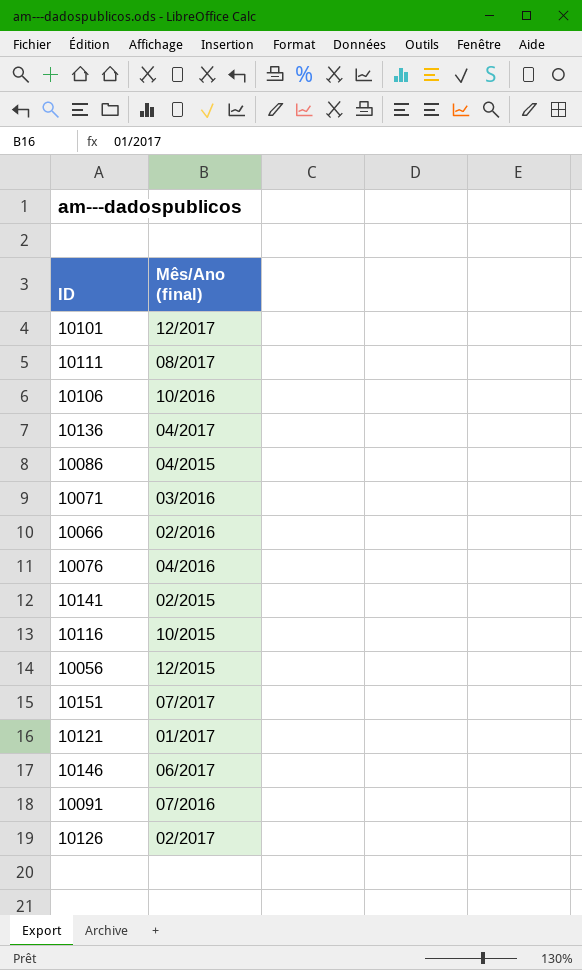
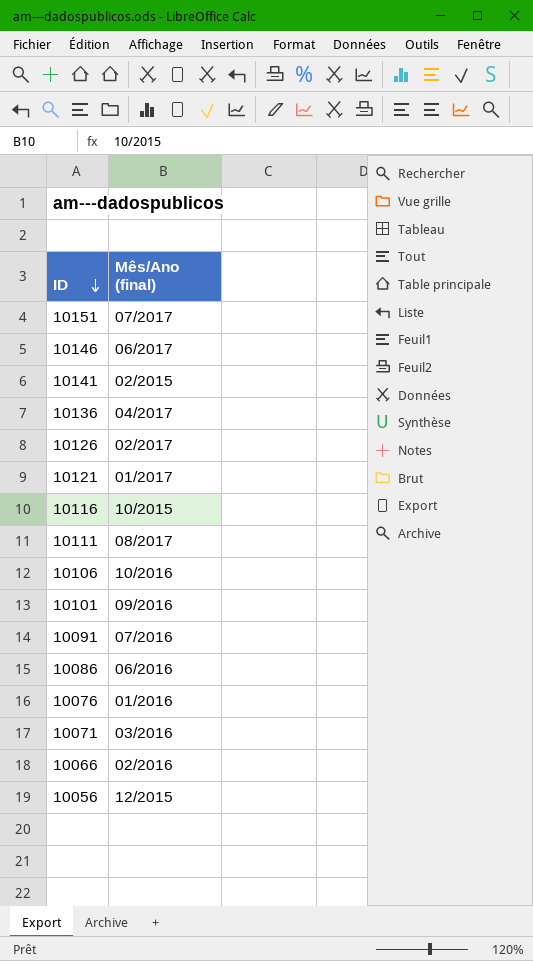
row order: none -> ID descending
10101 | Mês/Ano (final): 12/2017 -> 09/2016
10086 | Mês/Ano (final): 04/2015 -> 06/2016
10076 | Mês/Ano (final): 04/2016 -> 01/2016

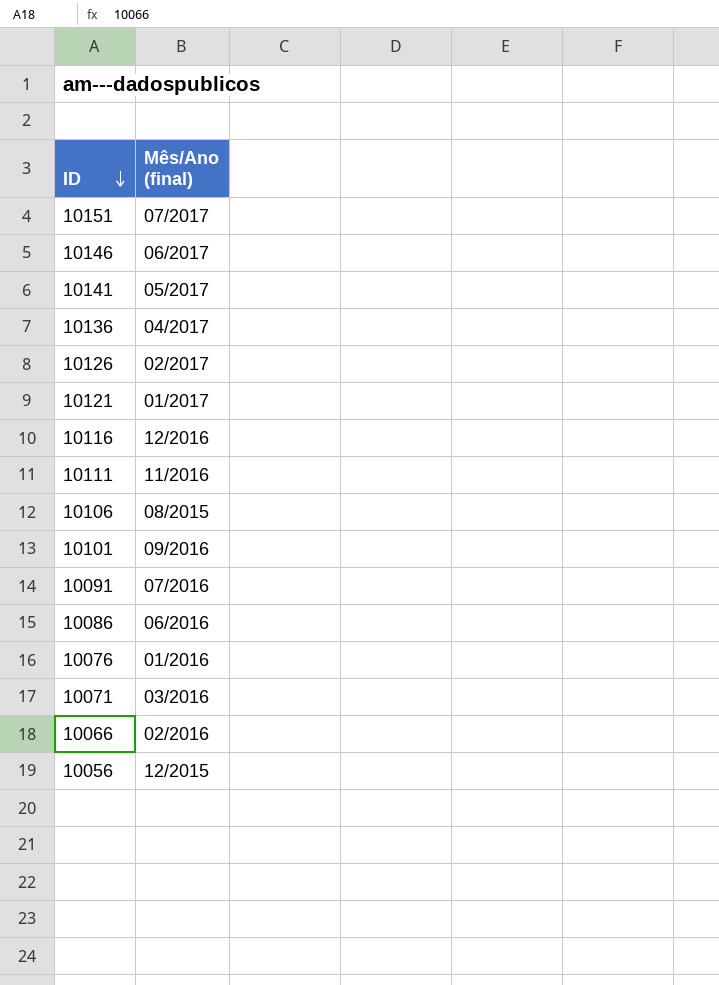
10141 | Mês/Ano (final): 02/2015 -> 05/2017
10116 | Mês/Ano (final): 10/2015 -> 12/2016
10111 | Mês/Ano (final): 08/2017 -> 11/2016
10106 | Mês/Ano (final): 10/2016 -> 08/2015

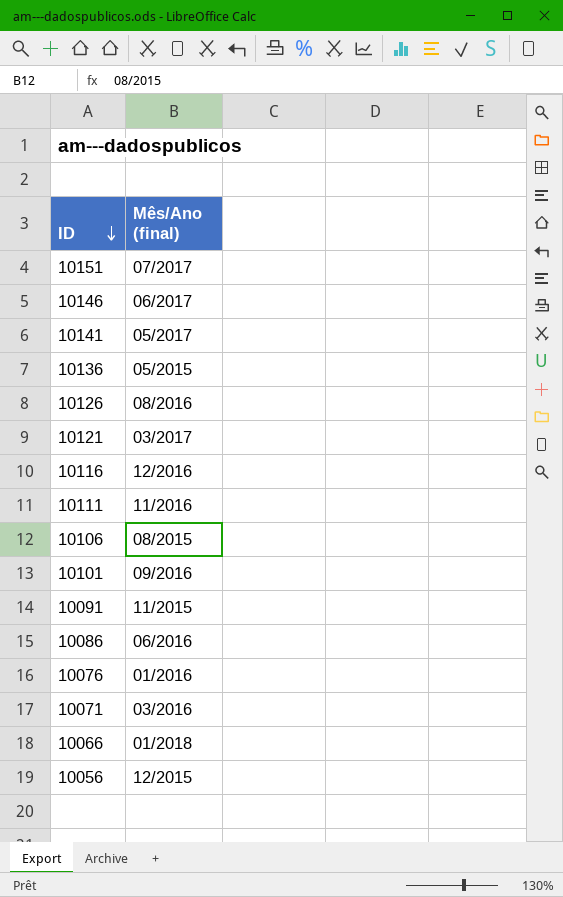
10136 | Mês/Ano (final): 04/2017 -> 05/2015
10126 | Mês/Ano (final): 02/2017 -> 08/2016
10121 | Mês/Ano (final): 01/2017 -> 03/2017
10091 | Mês/Ano (final): 07/2016 -> 11/2015
10066 | Mês/Ano (final): 02/2016 -> 01/2018

